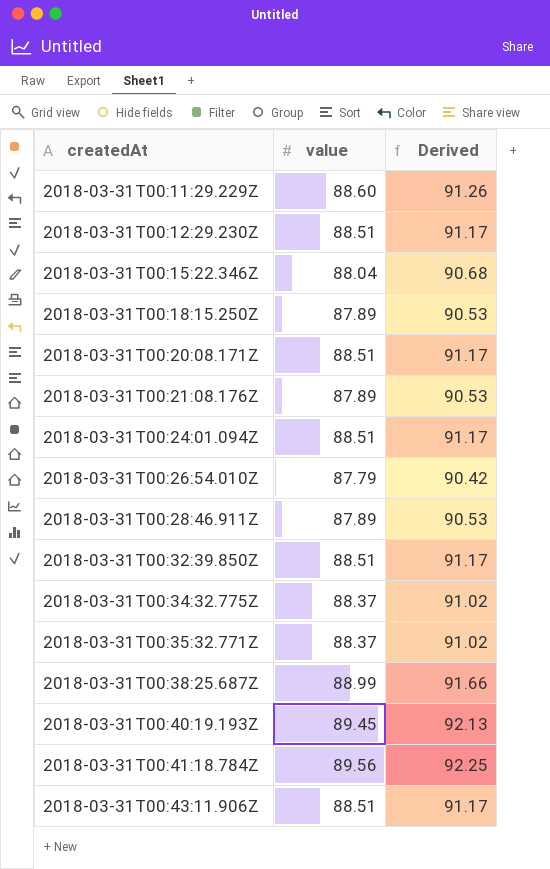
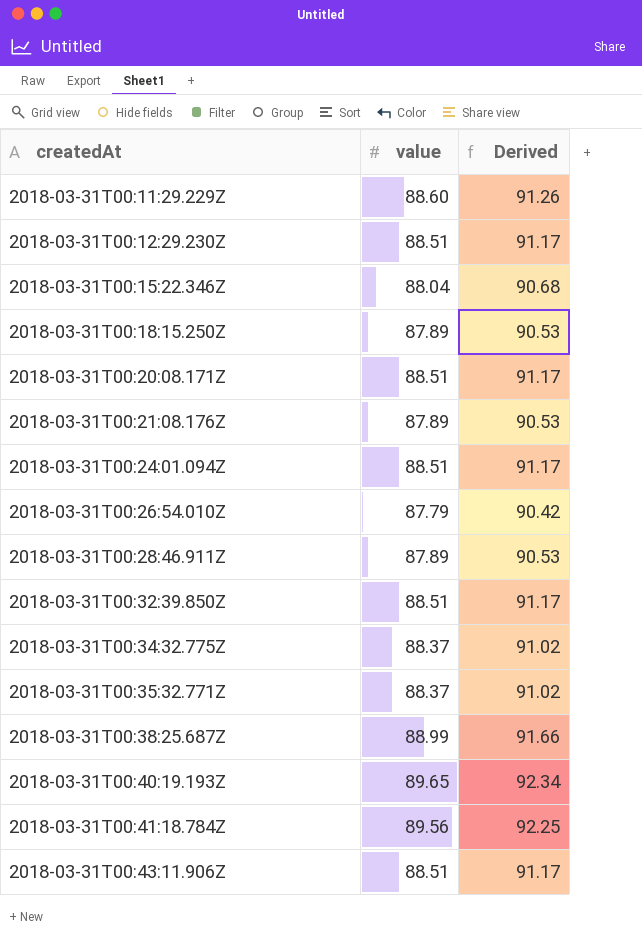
2018-03-31T00:40:19.193Z | value: 89.45 -> 89.65
2018-03-31T00:40:19.193Z | Derived: 92.13 -> 92.34

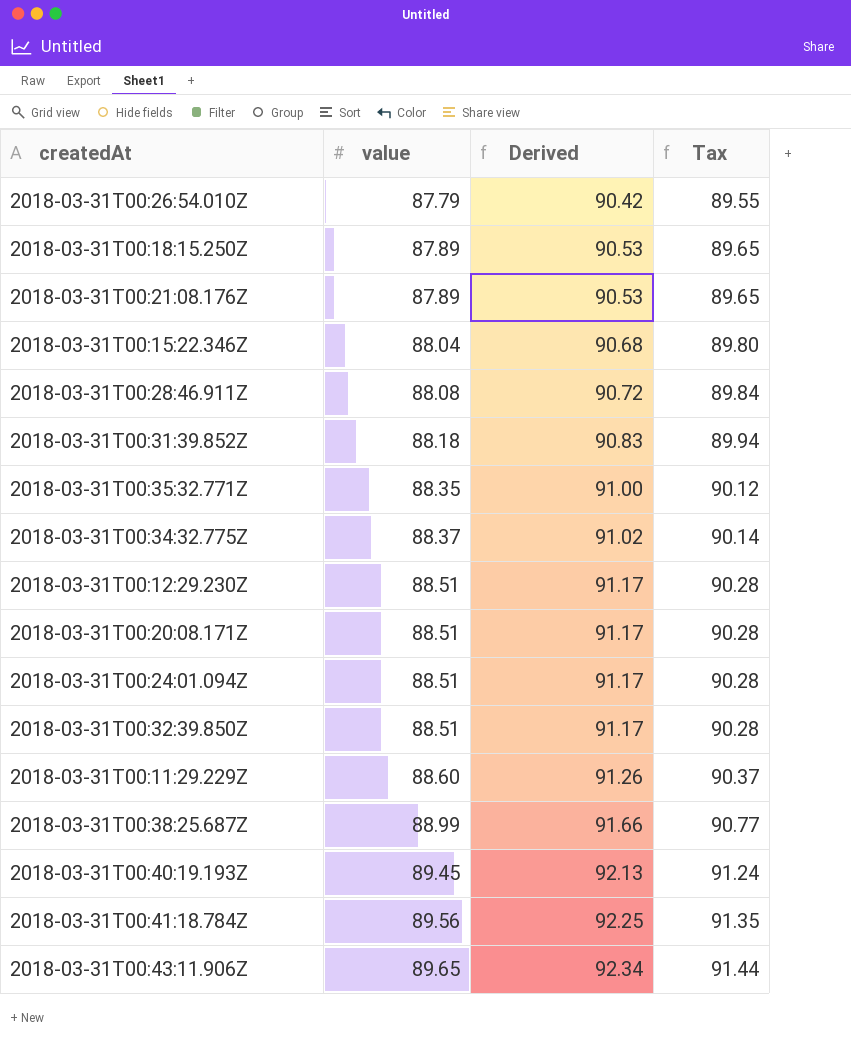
row order: createdAt ascending -> value ascending
column Tax | formula: none -> [value] * 1.02
2018-03-31T00:28:46.911Z | value: 87.89 -> 88.08
2018-03-31T00:28:46.911Z | Derived: 90.53 -> 90.72
row 2018-03-31T00:31:39.852Z: none -> 88.18 | 90.83 | 89.94
2018-03-31T00:35:32.771Z | value: 88.37 -> 88.35
2018-03-31T00:35:32.771Z | Derived: 91.02 -> 91.00
2018-03-31T00:40:19.193Z | value: 89.65 -> 89.45
2018-03-31T00:40:19.193Z | Derived: 92.34 -> 92.13
2018-03-31T00:43:11.906Z | value: 88.51 -> 89.65
2018-03-31T00:43:11.906Z | Derived: 91.17 -> 92.34

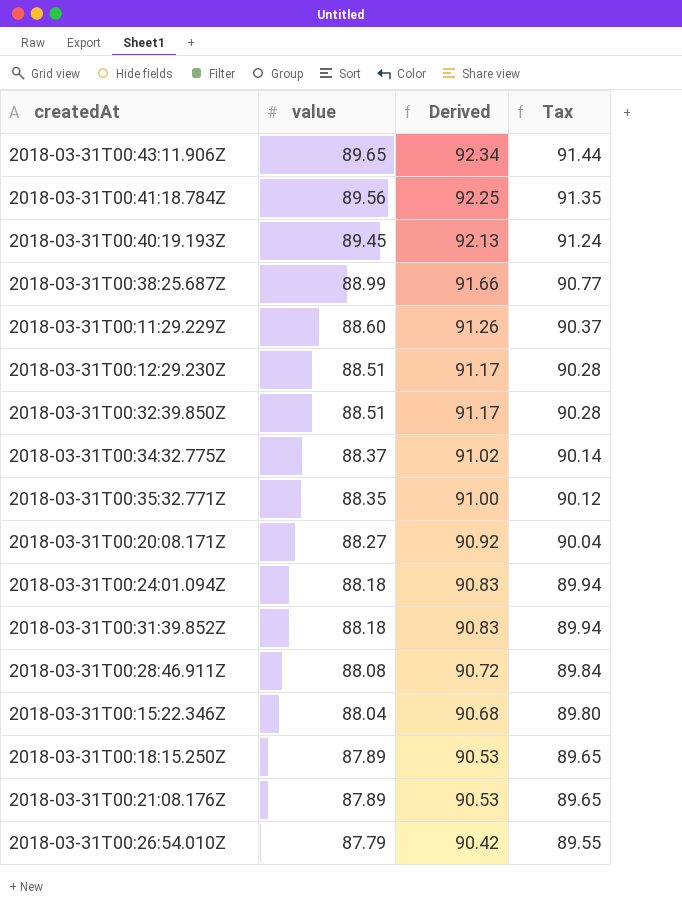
row order: value ascending -> value descending
2018-03-31T00:20:08.171Z | value: 88.51 -> 88.27
2018-03-31T00:20:08.171Z | Derived: 91.17 -> 90.92
2018-03-31T00:20:08.171Z | Tax: 90.28 -> 90.04
2018-03-31T00:24:01.094Z | value: 88.51 -> 88.18
2018-03-31T00:24:01.094Z | Derived: 91.17 -> 90.83
2018-03-31T00:24:01.094Z | Tax: 90.28 -> 89.94

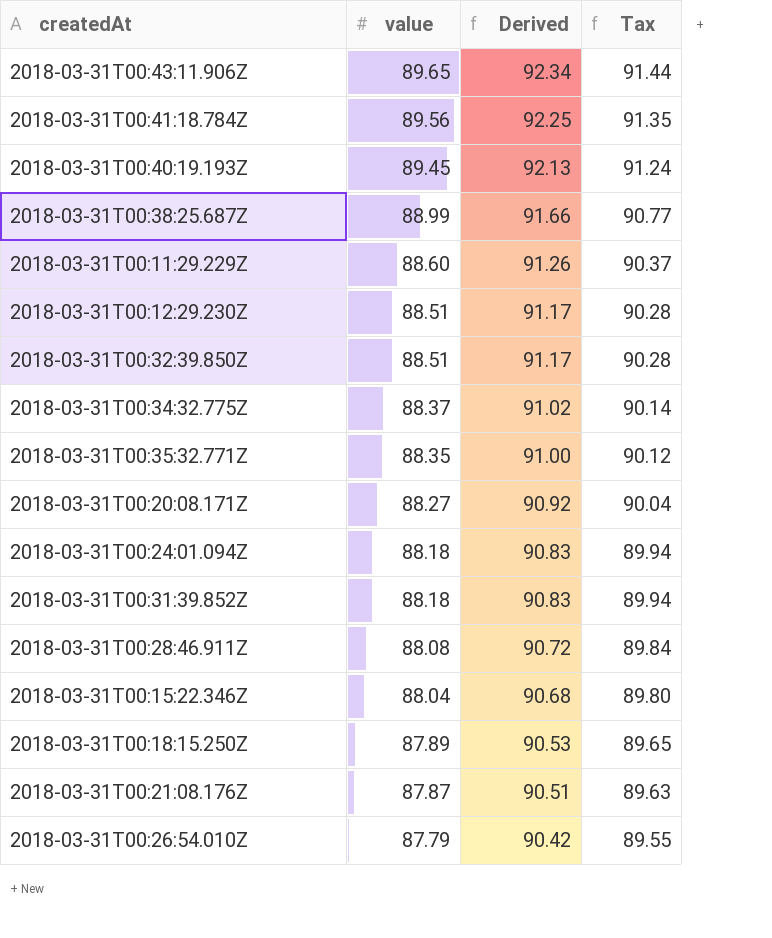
2018-03-31T00:21:08.176Z | value: 87.89 -> 87.87
2018-03-31T00:21:08.176Z | Derived: 90.53 -> 90.51
2018-03-31T00:21:08.176Z | Tax: 89.65 -> 89.63

